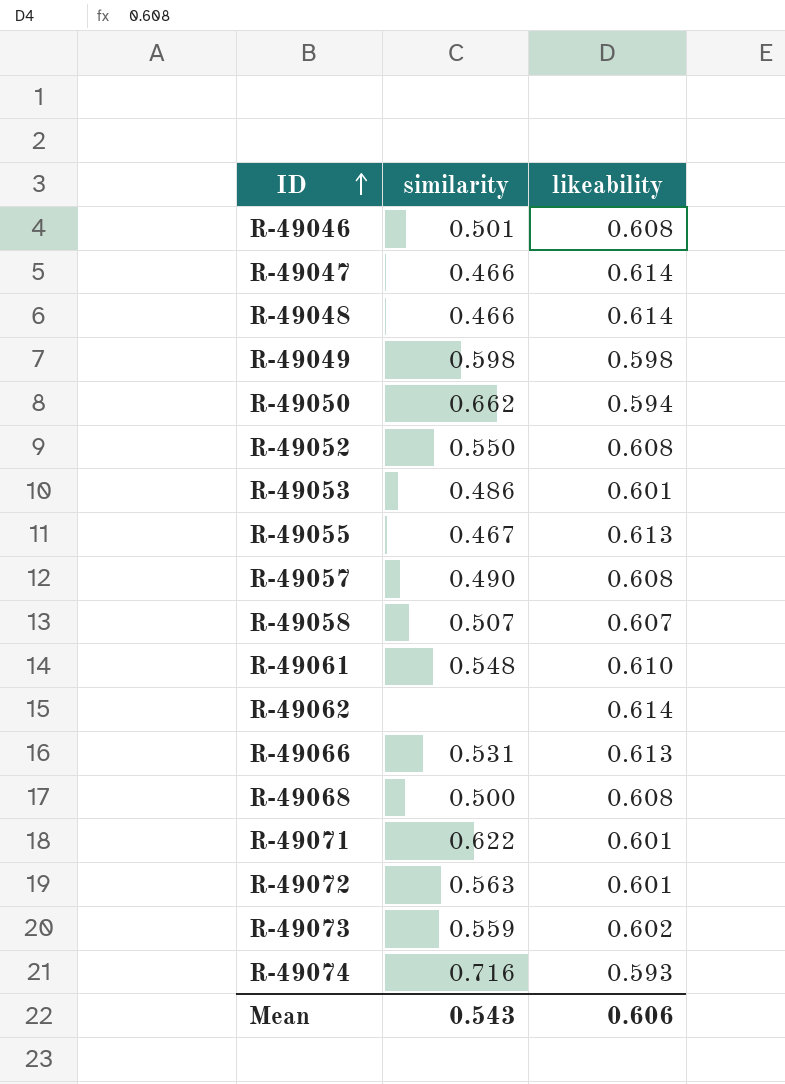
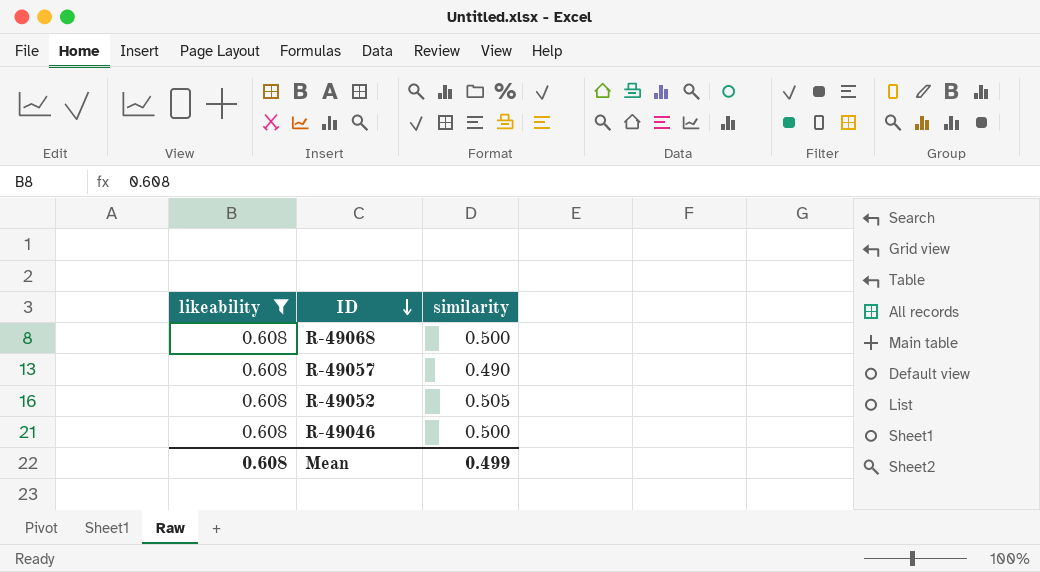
filter: none -> likeability = 0.608
row order: ID ascending -> ID descending
column likeability | position: 3 -> 1
R-49052 | similarity: 0.550 -> 0.505
R-49046 | similarity: 0.501 -> 0.500
Mean | likeability: 0.606 -> 0.608
Mean | similarity: 0.543 -> 0.499

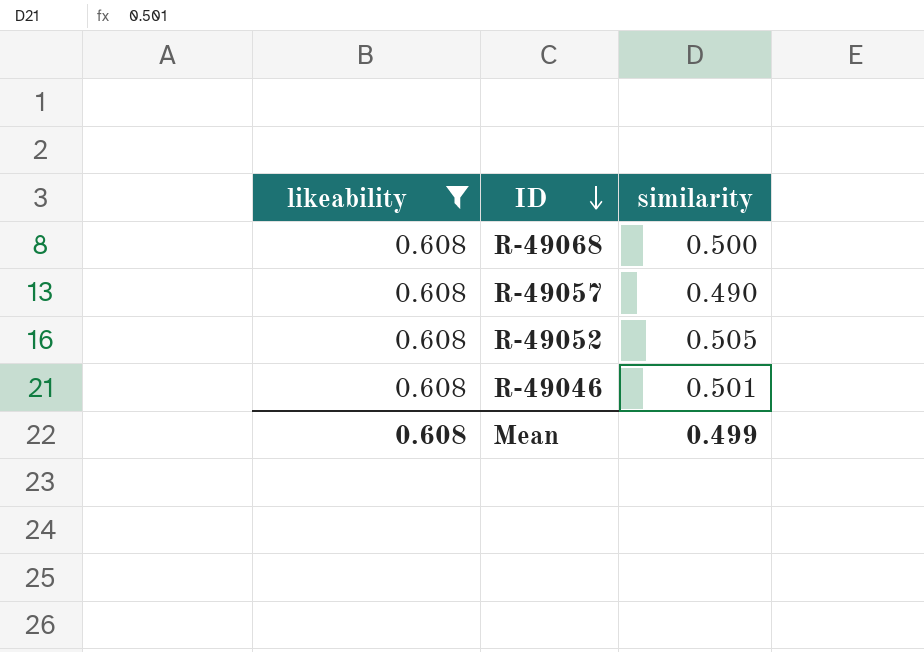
R-49046 | similarity: 0.500 -> 0.501

